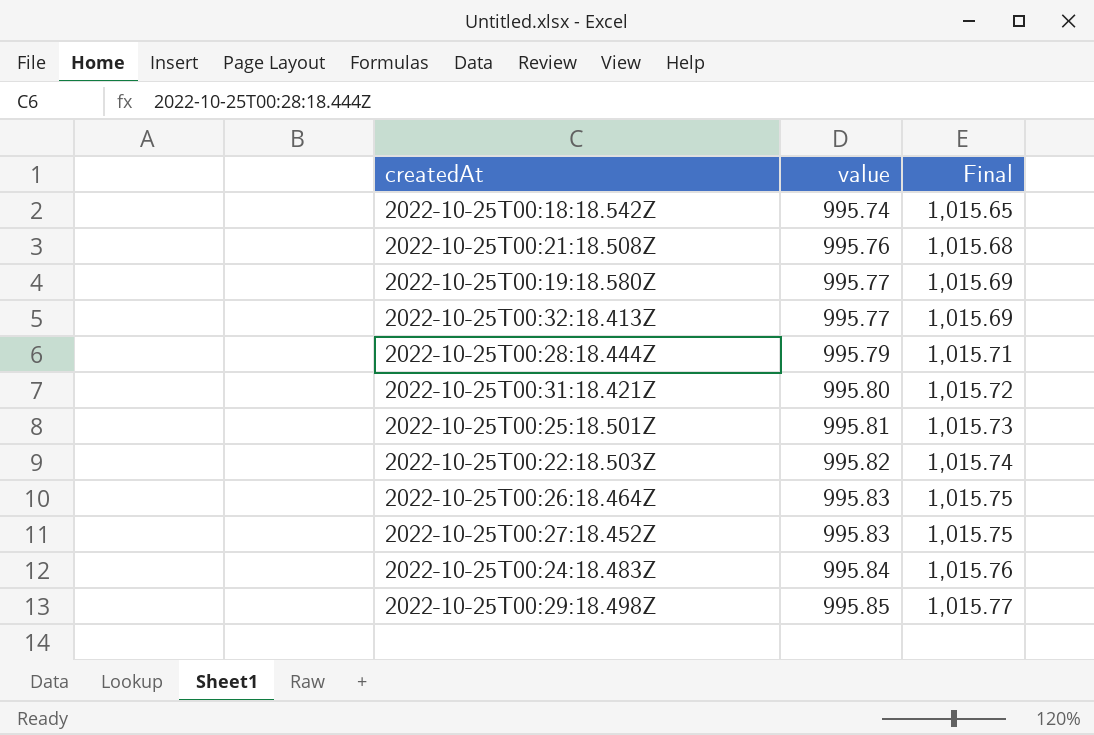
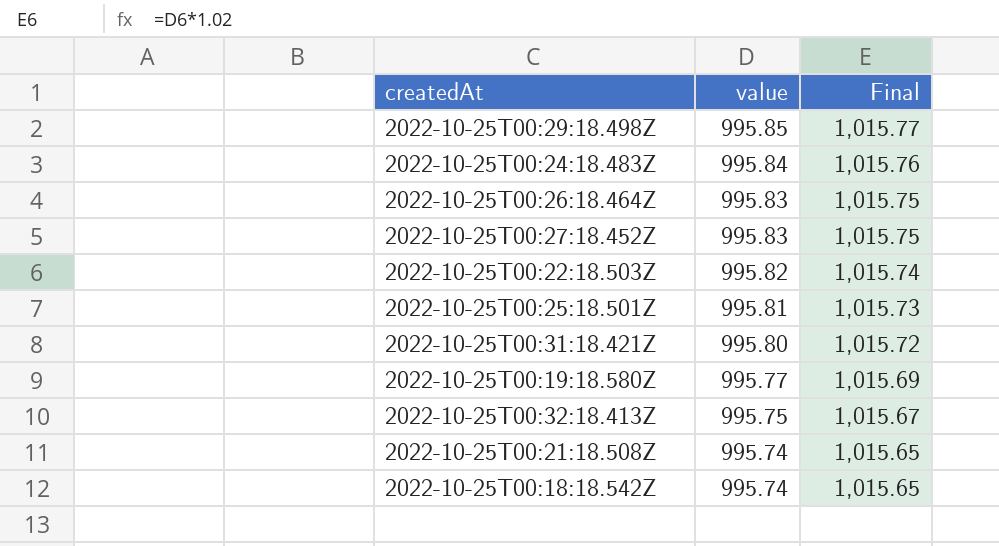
row order: value ascending -> value descending
row 2022-10-25T00:28:18.444Z: 995.79 | 1,015.71 -> none
2022-10-25T00:32:18.413Z | value: 995.77 -> 995.75
2022-10-25T00:32:18.413Z | Final: 1,015.69 -> 1,015.67
2022-10-25T00:21:18.508Z | value: 995.76 -> 995.74
2022-10-25T00:21:18.508Z | Final: 1,015.68 -> 1,015.65

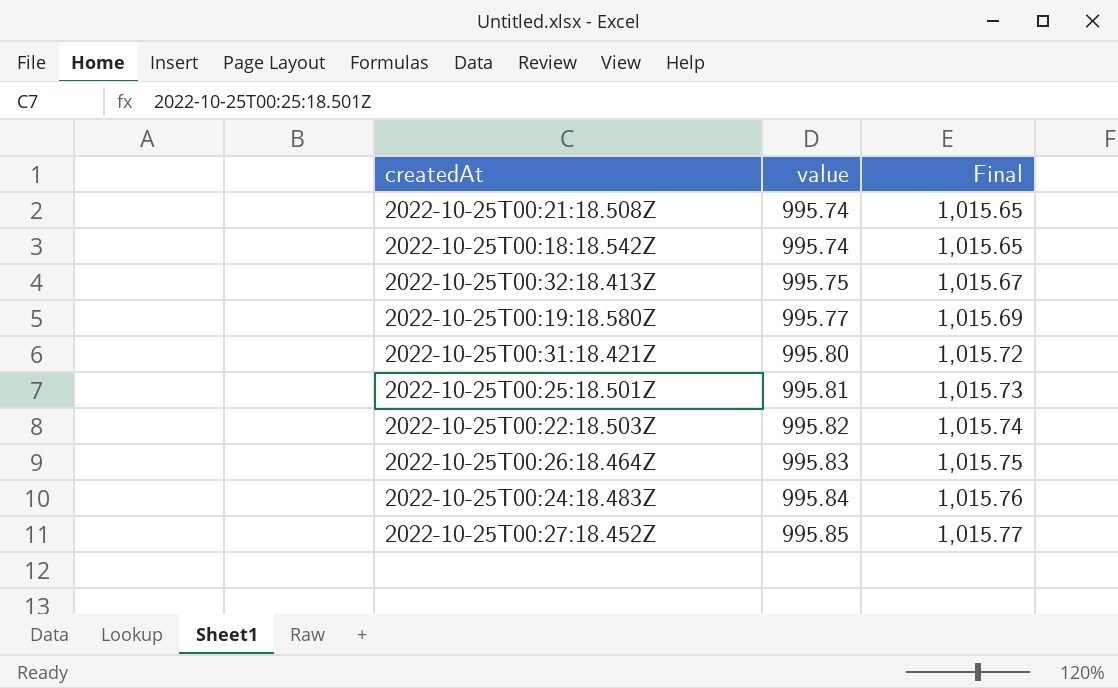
row order: value descending -> value ascending
row 2022-10-25T00:29:18.498Z: 995.85 | 1,015.77 -> none
2022-10-25T00:27:18.452Z | value: 995.83 -> 995.85
2022-10-25T00:27:18.452Z | Final: 1,015.75 -> 1,015.77

